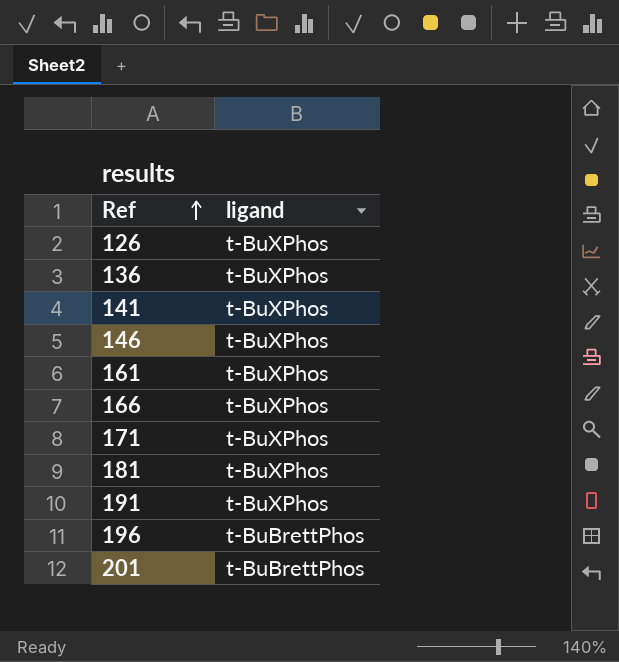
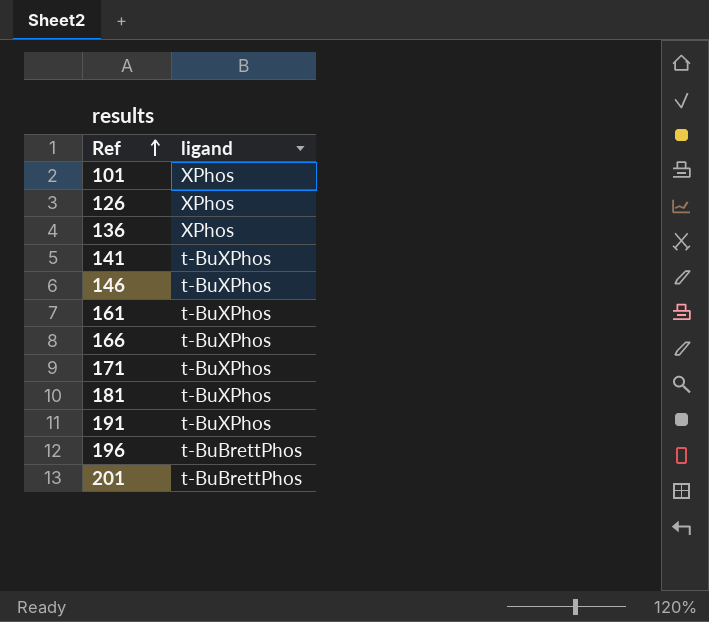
row 101: none -> XPhos
126 | ligand: t-BuXPhos -> XPhos
136 | ligand: t-BuXPhos -> XPhos

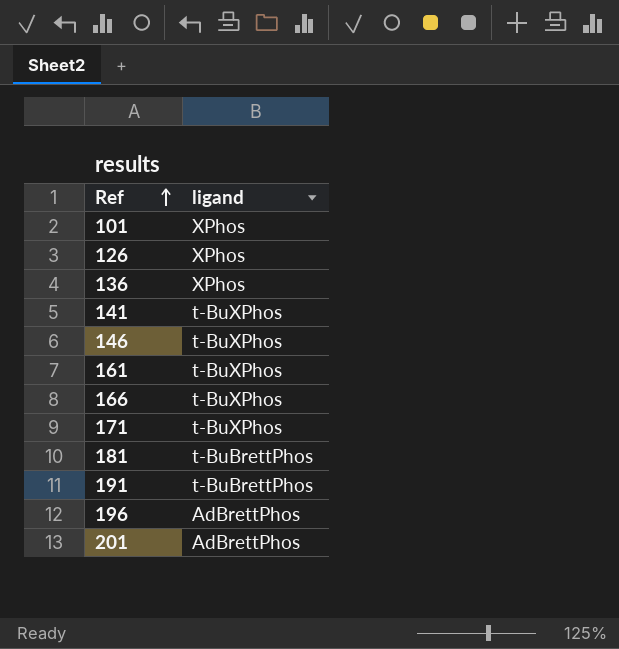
181 | ligand: t-BuXPhos -> t-BuBrettPhos
191 | ligand: t-BuXPhos -> t-BuBrettPhos
196 | ligand: t-BuBrettPhos -> AdBrettPhos
201 | ligand: t-BuBrettPhos -> AdBrettPhos

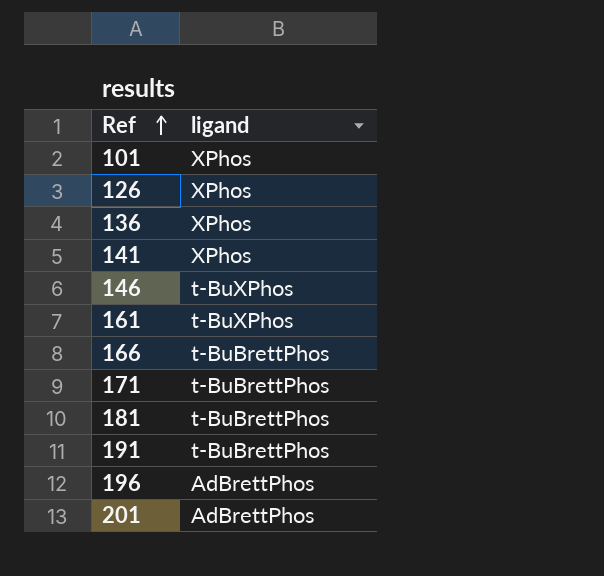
141 | ligand: t-BuXPhos -> XPhos
166 | ligand: t-BuXPhos -> t-BuBrettPhos
171 | ligand: t-BuXPhos -> t-BuBrettPhos

